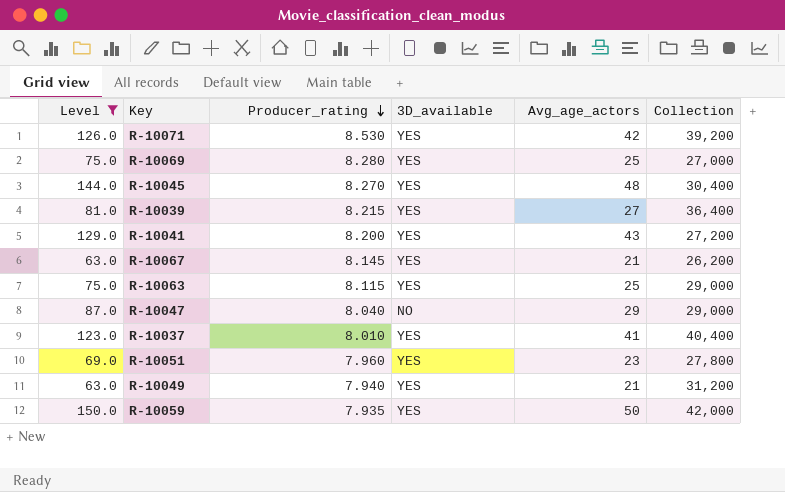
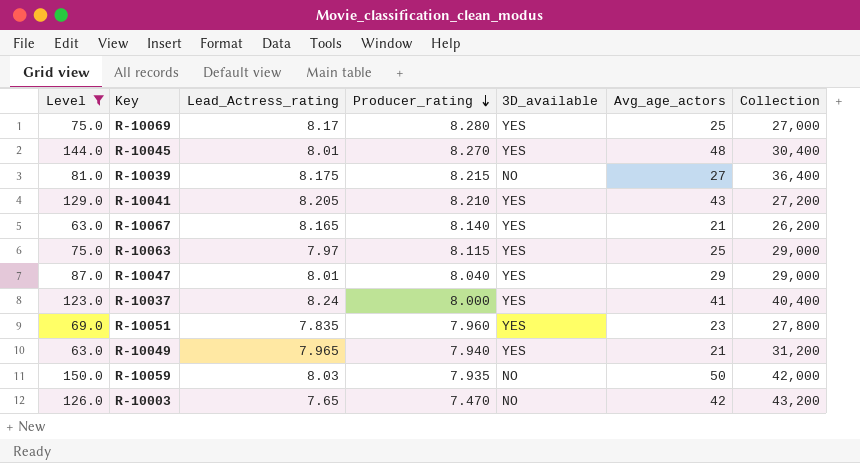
column Lead_Actress_rating | position: none -> 3
row R-10071: 126.0 | 8.530 | YES | 42 | 39,200 -> none
R-10039 | 3D_available: YES -> NO
R-10041 | Producer_rating: 8.200 -> 8.210
R-10067 | Producer_rating: 8.145 -> 8.140
R-10047 | 3D_available: NO -> YES
R-10037 | Producer_rating: 8.010 -> 8.000
R-10059 | 3D_available: YES -> NO
row R-10003: none -> 126.0 | 7.65 | 7.470 | NO | 42 | 43,200

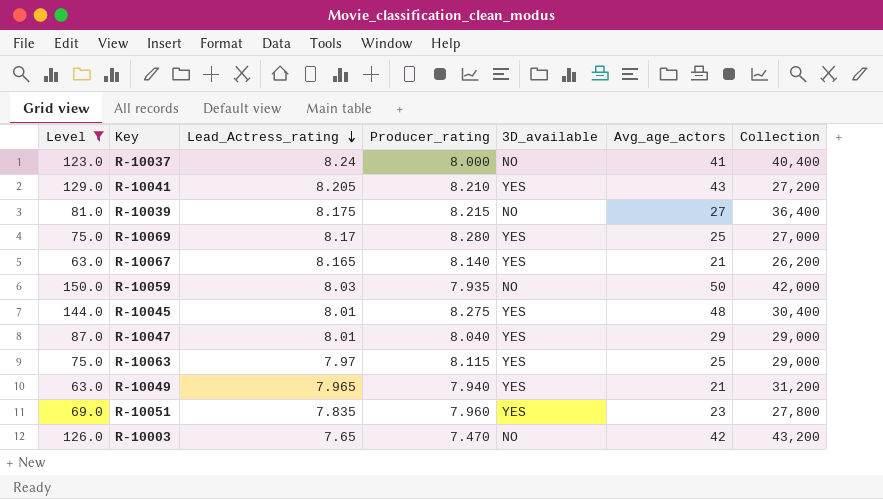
row order: Producer_rating descending -> Lead_Actress_rating descending
R-10037 | 3D_available: YES -> NO
R-10045 | Producer_rating: 8.270 -> 8.275

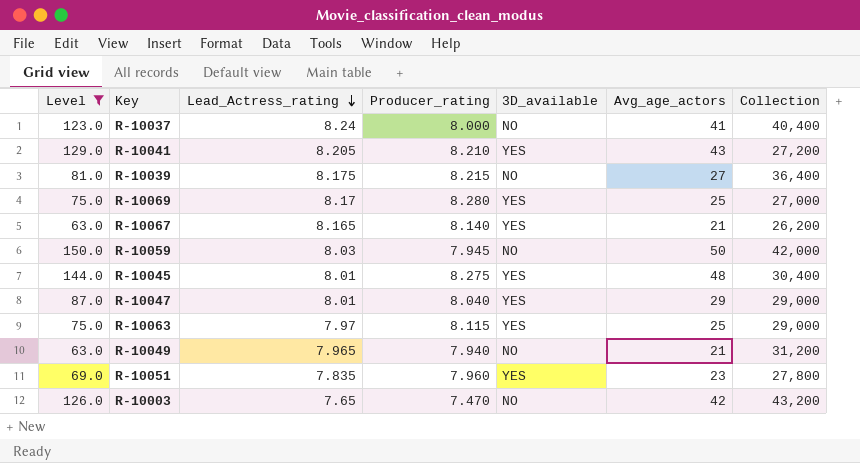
R-10059 | Producer_rating: 7.935 -> 7.945
R-10049 | 3D_available: YES -> NO

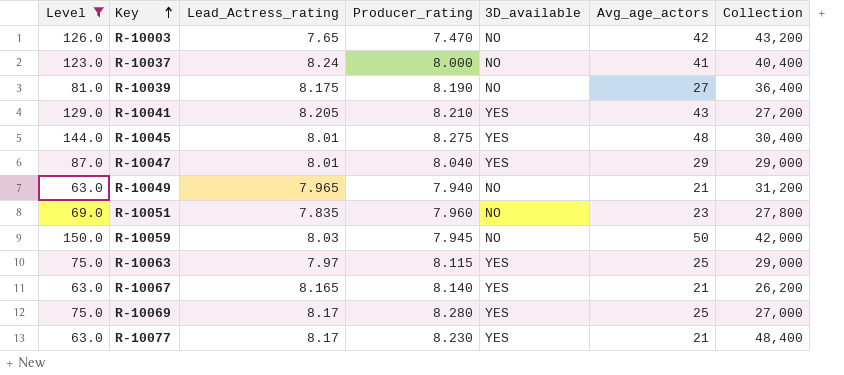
row order: Lead_Actress_rating descending -> Key ascending
R-10039 | Producer_rating: 8.215 -> 8.190
R-10051 | 3D_available: YES -> NO
row R-10077: none -> 63.0 | 8.17 | 8.230 | YES | 21 | 48,400

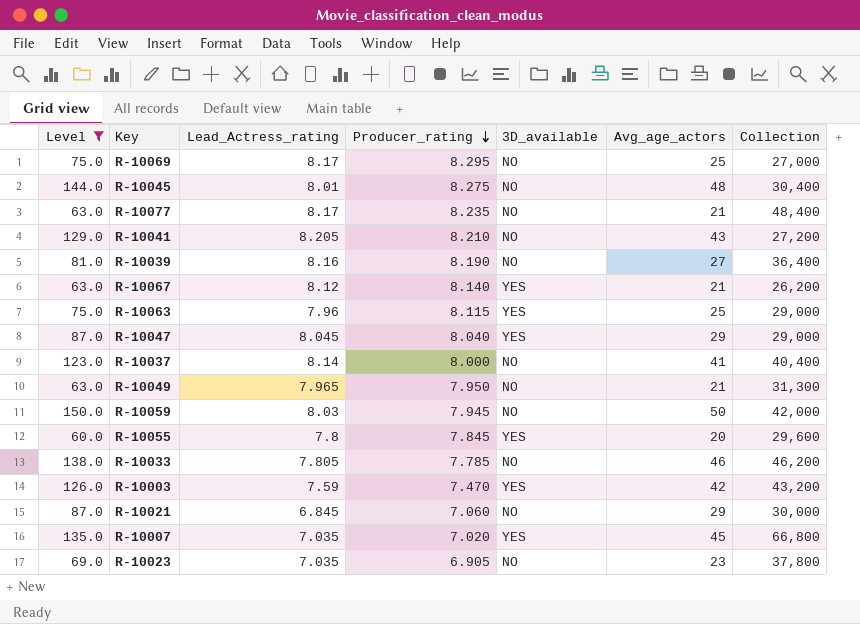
row order: Key ascending -> Producer_rating descending
row R-10051: 69.0 | 7.835 | 7.960 | NO | 23 | 27,800 -> none
R-10069 | Producer_rating: 8.280 -> 8.295
R-10069 | 3D_available: YES -> NO
R-10045 | 3D_available: YES -> NO
R-10077 | Producer_rating: 8.230 -> 8.235
R-10077 | 3D_available: YES -> NO
R-10041 | 3D_available: YES -> NO
R-10039 | Lead_Actress_rating: 8.175 -> 8.16
R-10067 | Lead_Actress_rating: 8.165 -> 8.12
R-10063 | Lead_Actress_rating: 7.97 -> 7.96
R-10047 | Lead_Actress_rating: 8.01 -> 8.045
R-10037 | Lead_Actress_rating: 8.24 -> 8.14
R-10049 | Producer_rating: 7.940 -> 7.950
R-10049 | Collection: 31,200 -> 31,300
row R-10055: none -> 60.0 | 7.8 | 7.845 | YES | 20 | 29,600
row R-10033: none -> 138.0 | 7.805 | 7.785 | NO | 46 | 46,200
R-10003 | Lead_Actress_rating: 7.65 -> 7.59
R-10003 | 3D_available: NO -> YES
row R-10021: none -> 87.0 | 6.845 | 7.060 | NO | 29 | 30,000
row R-10007: none -> 135.0 | 7.035 | 7.020 | YES | 45 | 66,800
row R-10023: none -> 69.0 | 7.035 | 6.905 | NO | 23 | 37,800

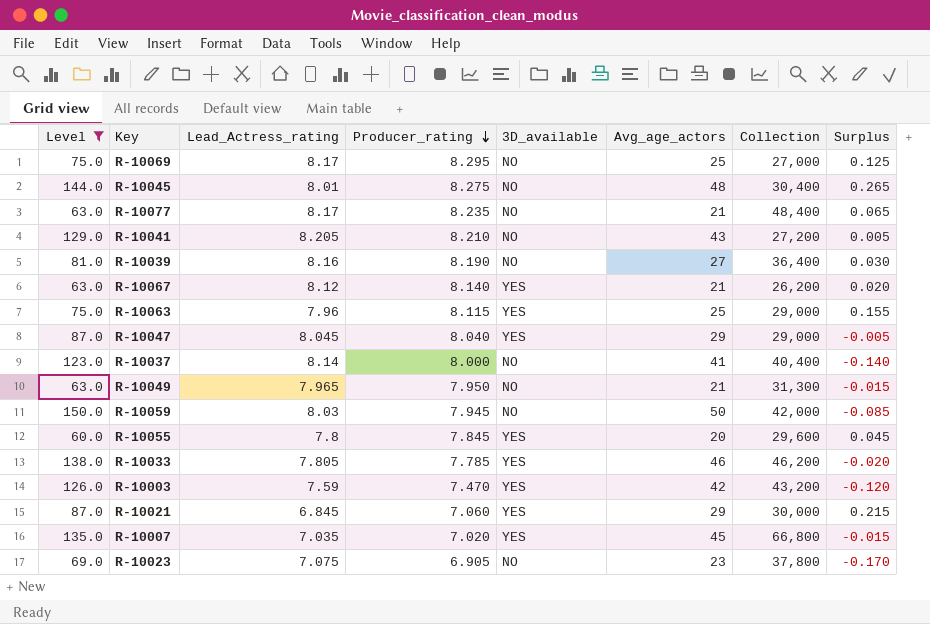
column Surplus | formula: none -> [Producer_rating] - [Lead_Actress_rating]
R-10033 | 3D_available: NO -> YES
R-10021 | 3D_available: NO -> YES
R-10023 | Lead_Actress_rating: 7.035 -> 7.075

